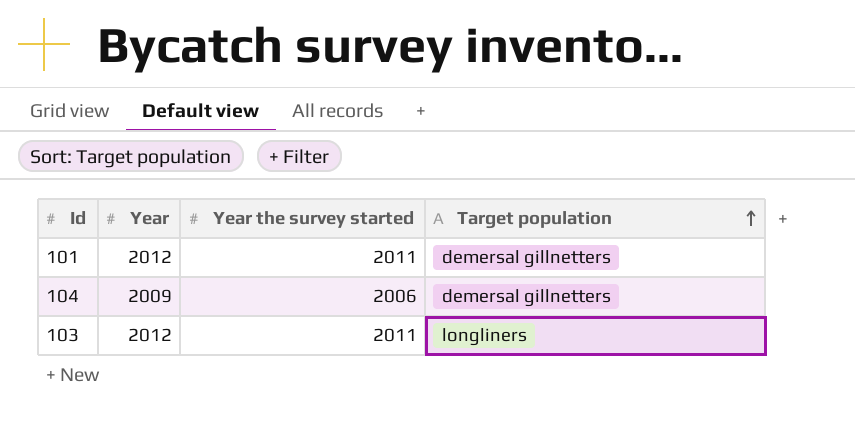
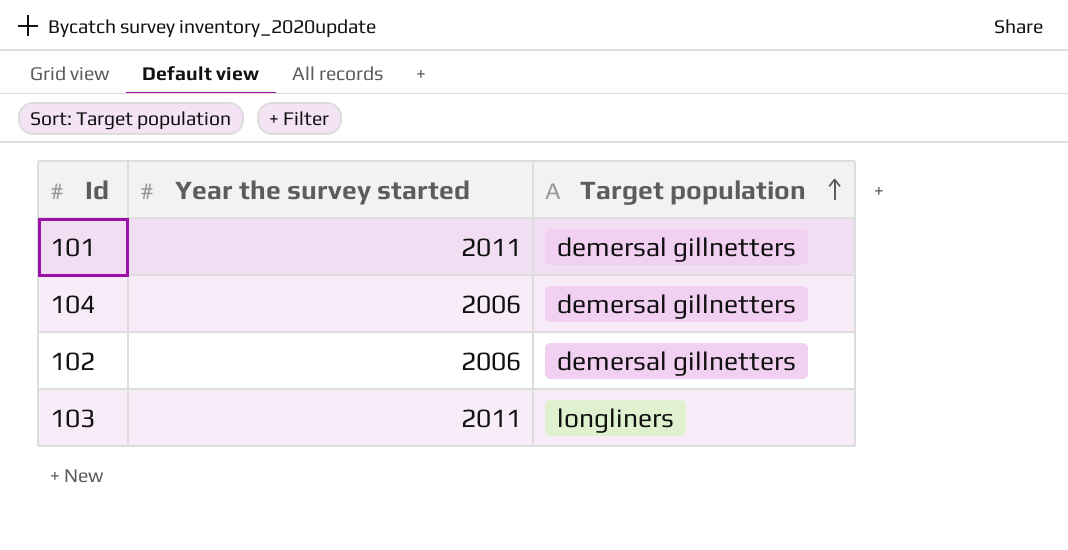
column Year | position: 2 -> none
row 102: none -> 2006 | demersal gillnetters

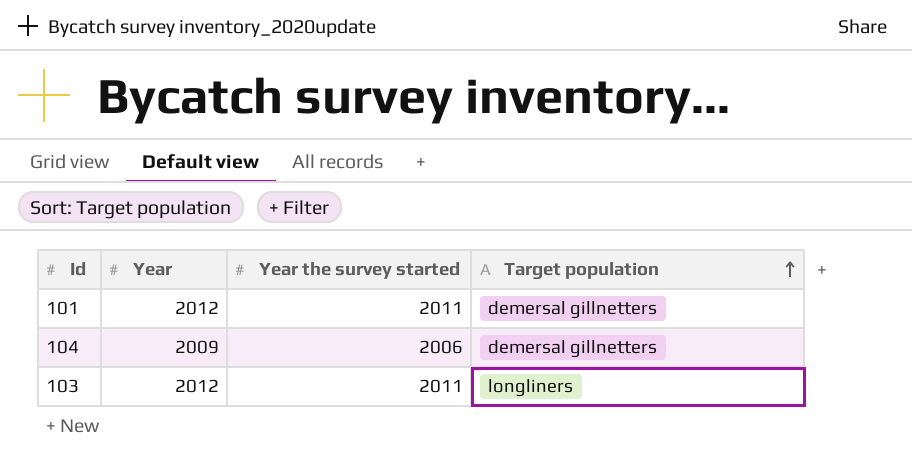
column Year | position: none -> 2
row 102: 2006 | demersal gillnetters -> none

